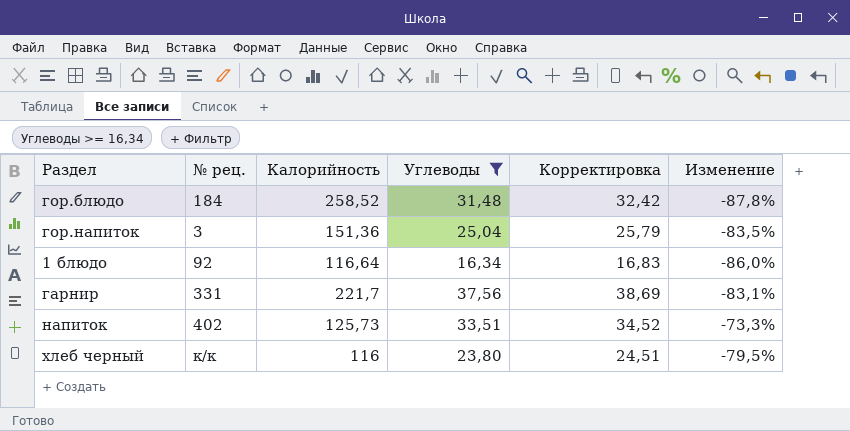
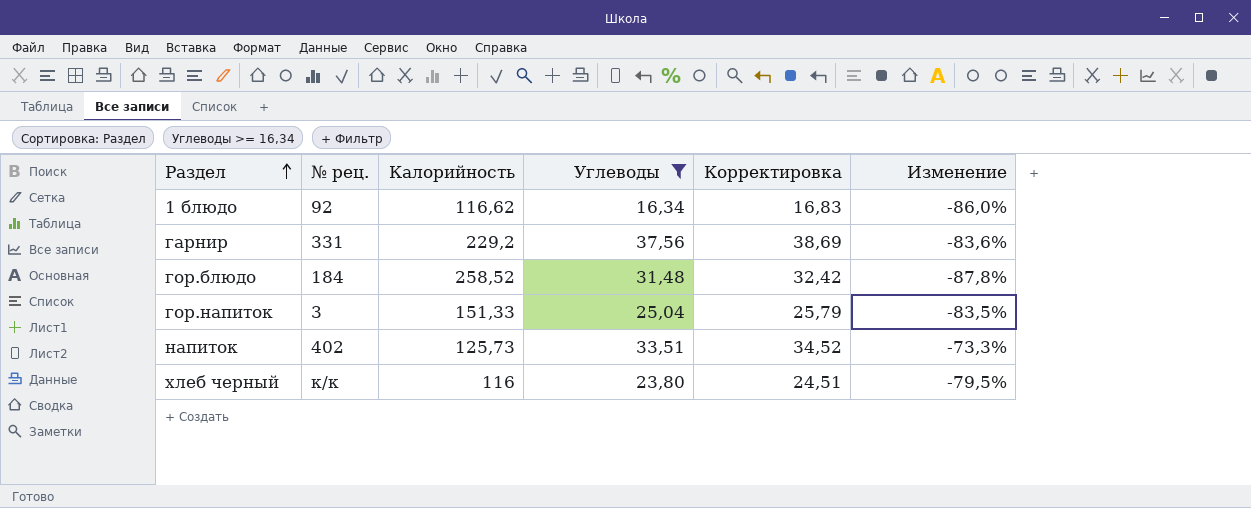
row order: none -> Раздел ascending
1 блюдо | Калорийность: 116,64 -> 116,62
гарнир | Калорийность: 221,7 -> 229,2
гарнир | Изменение: -83,1% -> -83,6%
гор.напиток | Калорийность: 151,36 -> 151,33

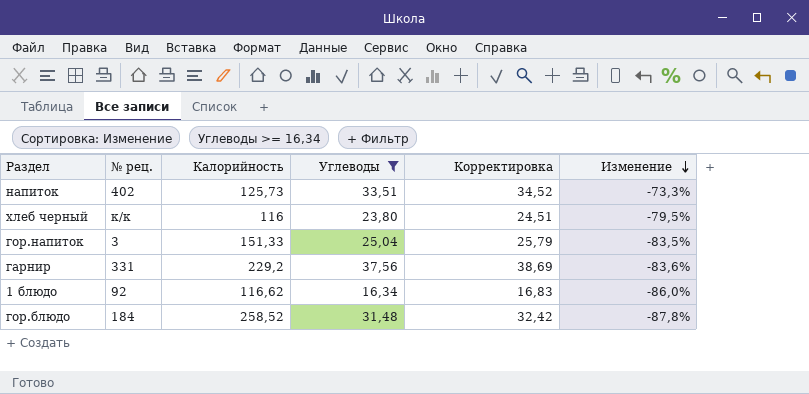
row order: Раздел ascending -> Изменение descending

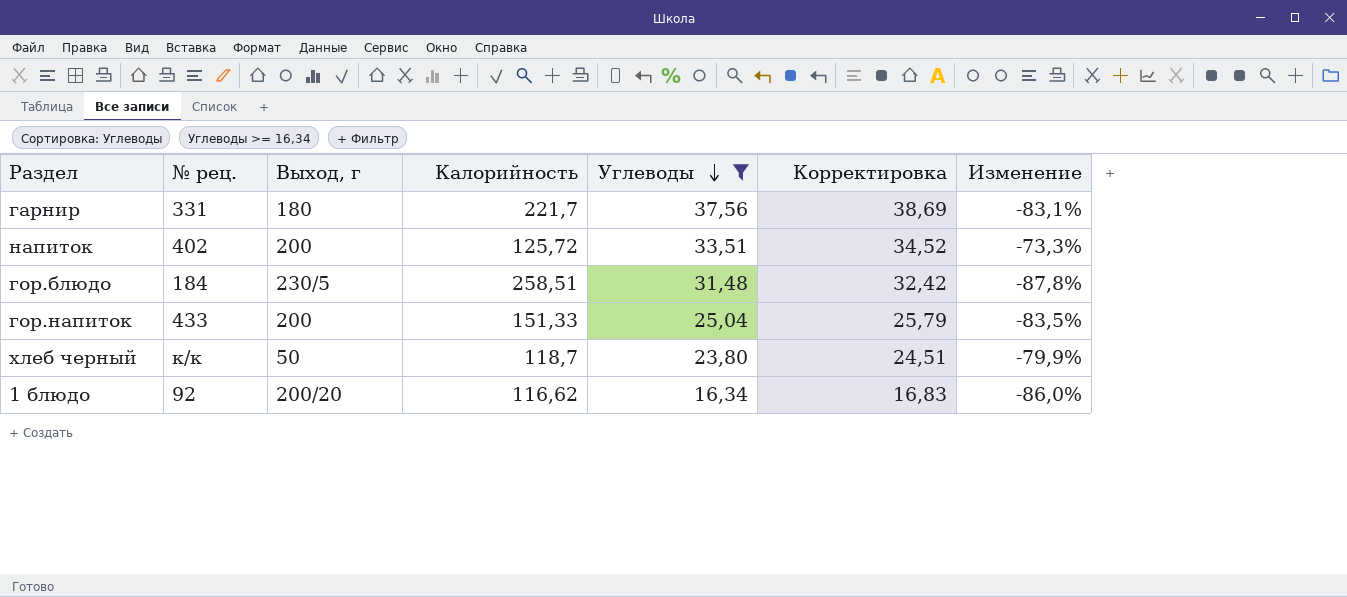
row order: Изменение descending -> Углеводы descending
column Выход, г | position: none -> 3
гарнир | Калорийность: 229,2 -> 221,7
гарнир | Изменение: -83,6% -> -83,1%
напиток | Калорийность: 125,73 -> 125,72
гор.блюдо | Калорийность: 258,52 -> 258,51
гор.напиток | № рец.: 3 -> 433
хлеб черный | Калорийность: 116 -> 118,7
хлеб черный | Изменение: -79,5% -> -79,9%

